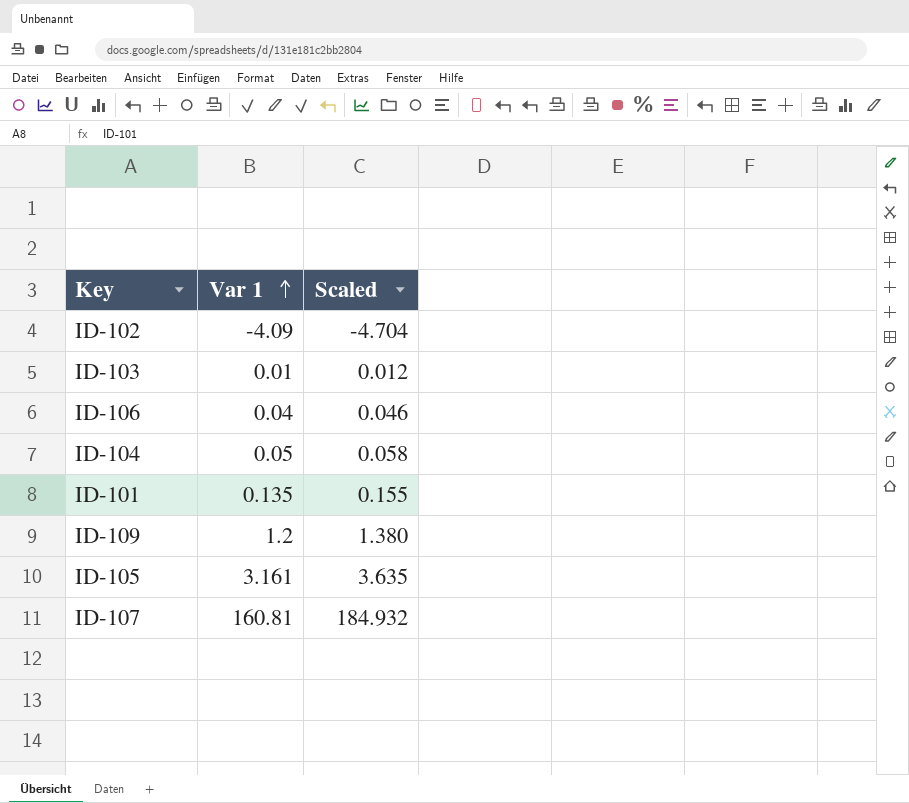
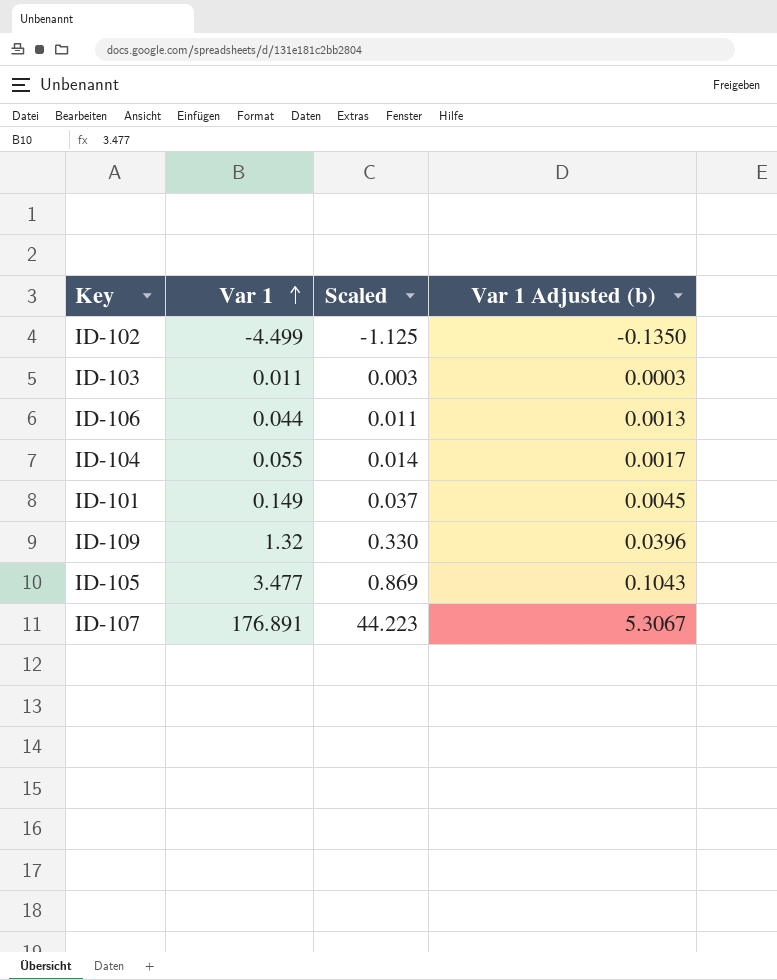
column Scaled | formula: [Var 1] * 1.15 -> [Var 1] * 0.25
column Var 1 Adjusted (b) | formula: none -> [Var 1] * 0.03
ID-102 | Var 1: -4.09 -> -4.499
ID-103 | Var 1: 0.01 -> 0.011
ID-106 | Var 1: 0.04 -> 0.044
ID-104 | Var 1: 0.05 -> 0.055
ID-101 | Var 1: 0.135 -> 0.149
ID-109 | Var 1: 1.2 -> 1.32
ID-105 | Var 1: 3.161 -> 3.477
ID-107 | Var 1: 160.81 -> 176.891

